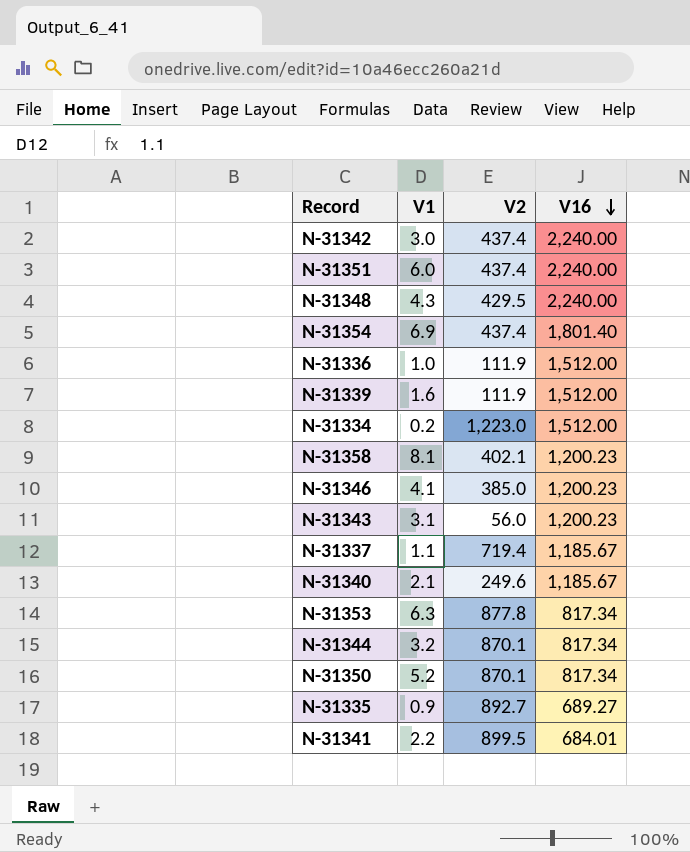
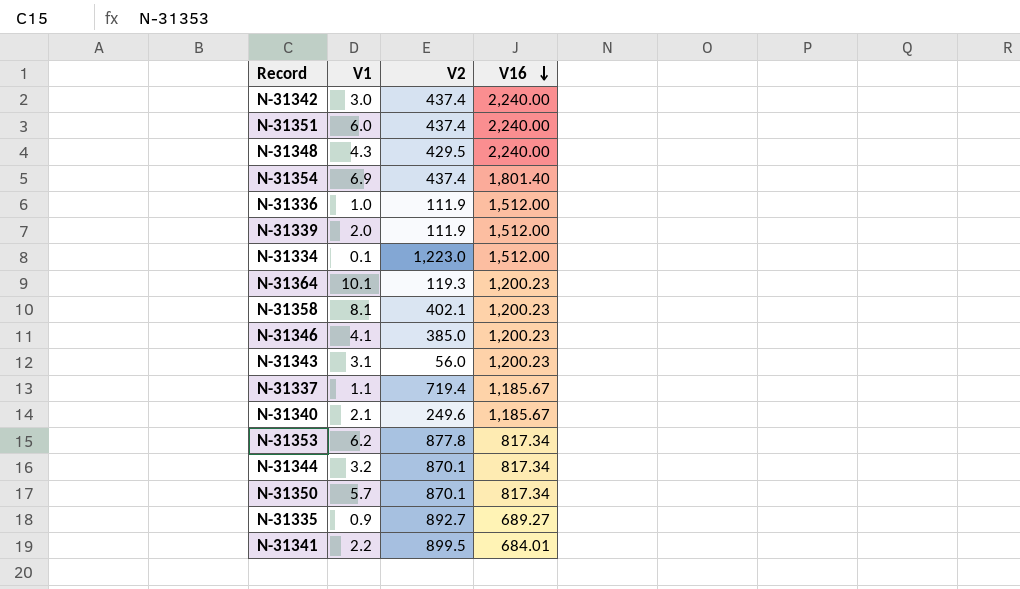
N-31339 | V1: 1.6 -> 2.0
N-31334 | V1: 0.2 -> 0.1
row N-31364: none -> 10.1 | 119.3 | 1,200.23
N-31353 | V1: 6.3 -> 6.2
N-31350 | V1: 5.2 -> 5.7

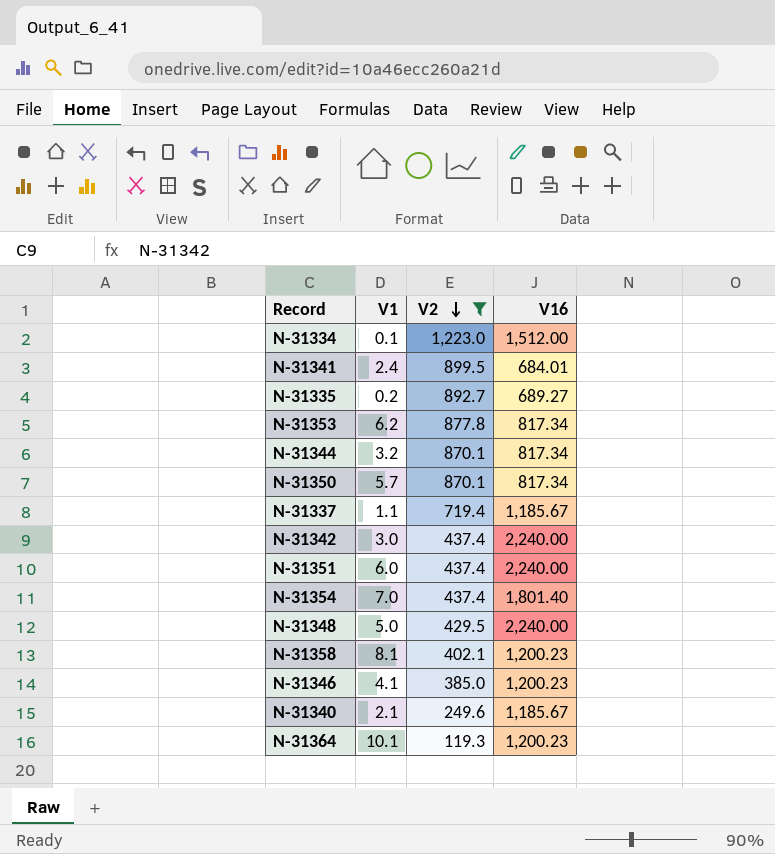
filter: none -> V2 >= 119.3
row order: V16 descending -> V2 descending
N-31341 | V1: 2.2 -> 2.4
N-31335 | V1: 0.9 -> 0.2
N-31354 | V1: 6.9 -> 7.0
N-31348 | V1: 4.3 -> 5.0

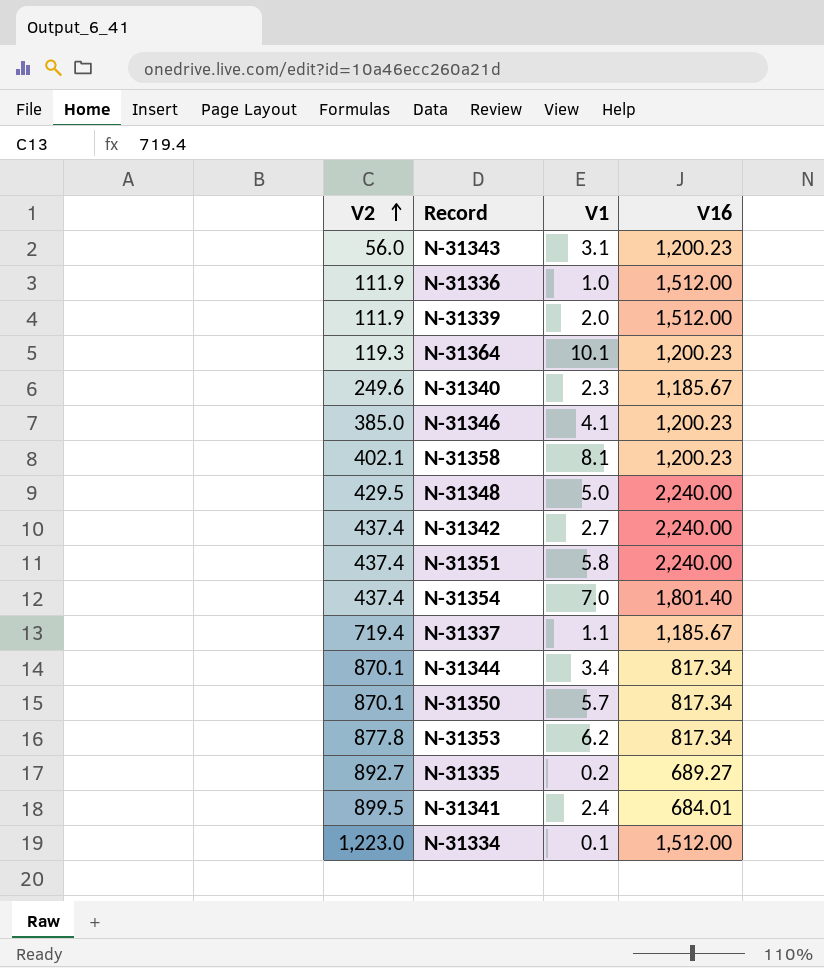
filter: V2 >= 119.3 -> none
row order: V2 descending -> V2 ascending
column V2 | position: 3 -> 1
N-31340 | V1: 2.1 -> 2.3
N-31342 | V1: 3.0 -> 2.7
N-31351 | V1: 6.0 -> 5.8
N-31344 | V1: 3.2 -> 3.4

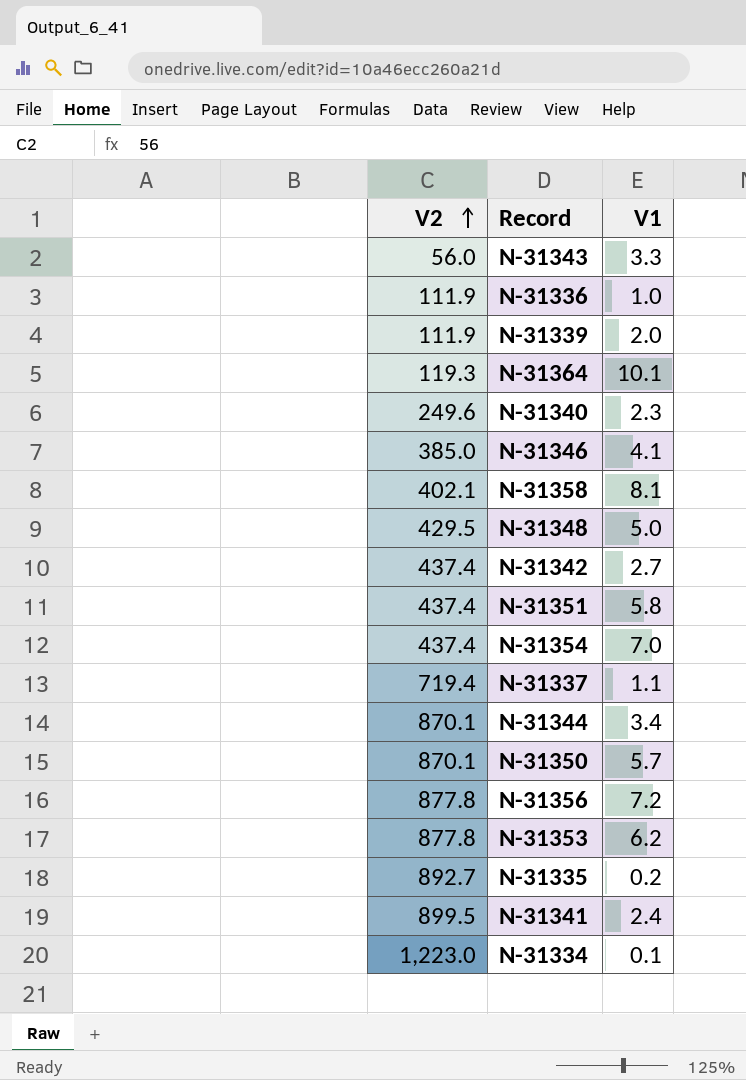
column V16 | position: 4 -> none
N-31343 | V1: 3.1 -> 3.3
row N-31356: none -> 877.8 | 7.2

